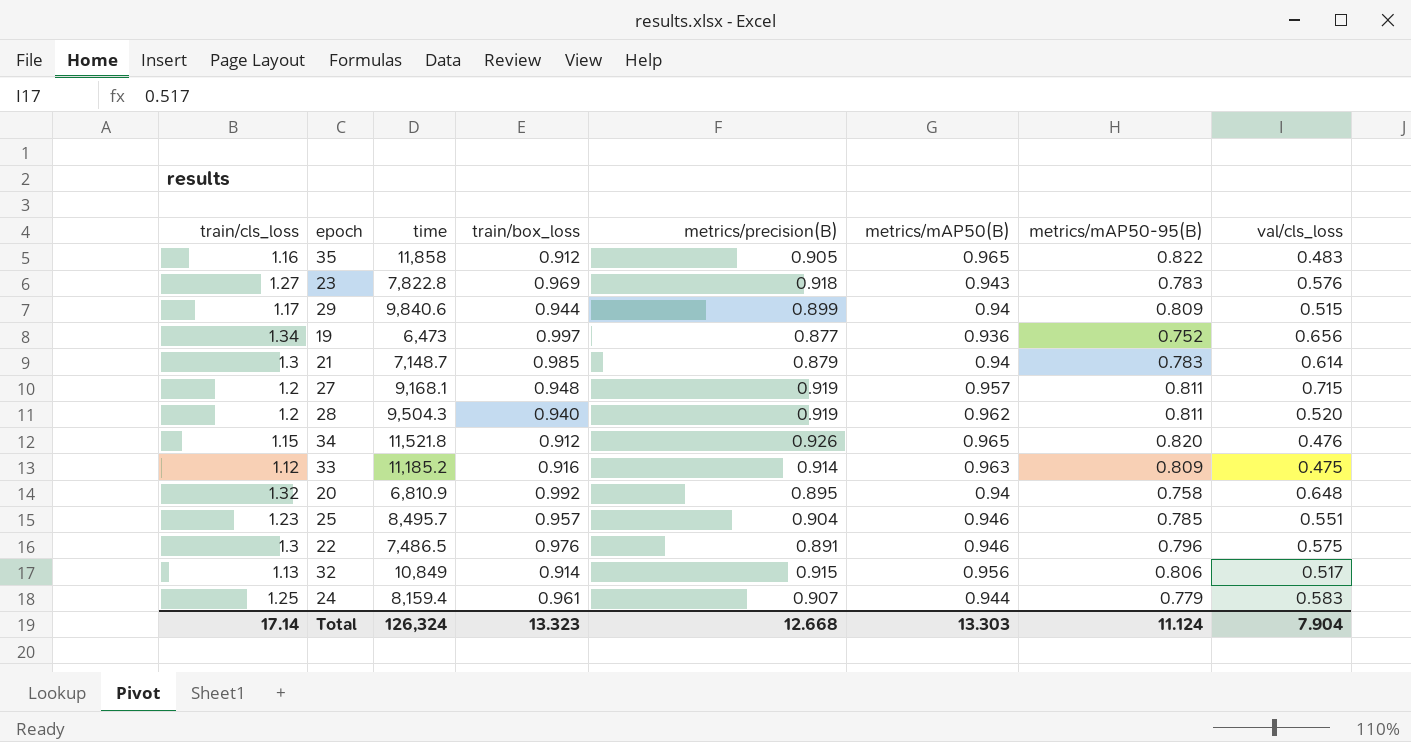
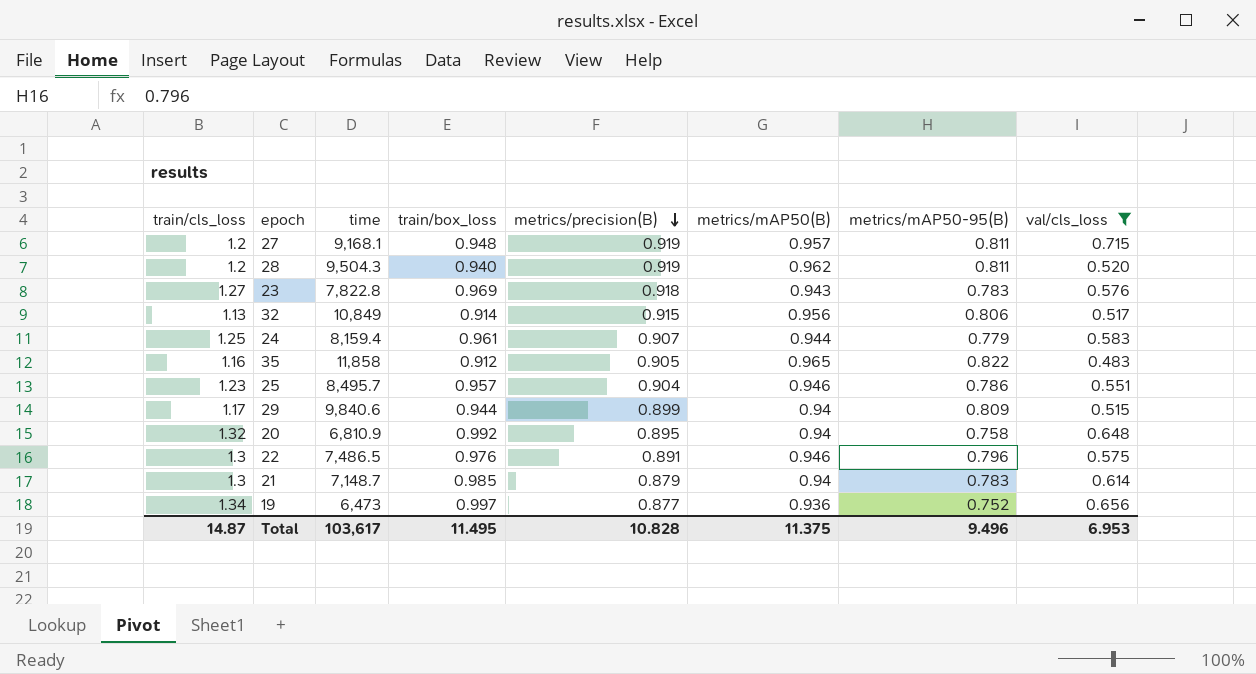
filter: none -> val/cls_loss >= 0.483
row order: none -> metrics/precision(B) descending
25 | metrics/mAP50-95(B): 0.785 -> 0.786
Total | train/cls_loss: 17.14 -> 14.87
Total | time: 126,324 -> 103,617
Total | train/box_loss: 13.323 -> 11.495
Total | metrics/precision(B): 12.668 -> 10.828
Total | metrics/mAP50(B): 13.303 -> 11.375
Total | metrics/mAP50-95(B): 11.124 -> 9.496
Total | val/cls_loss: 7.904 -> 6.953

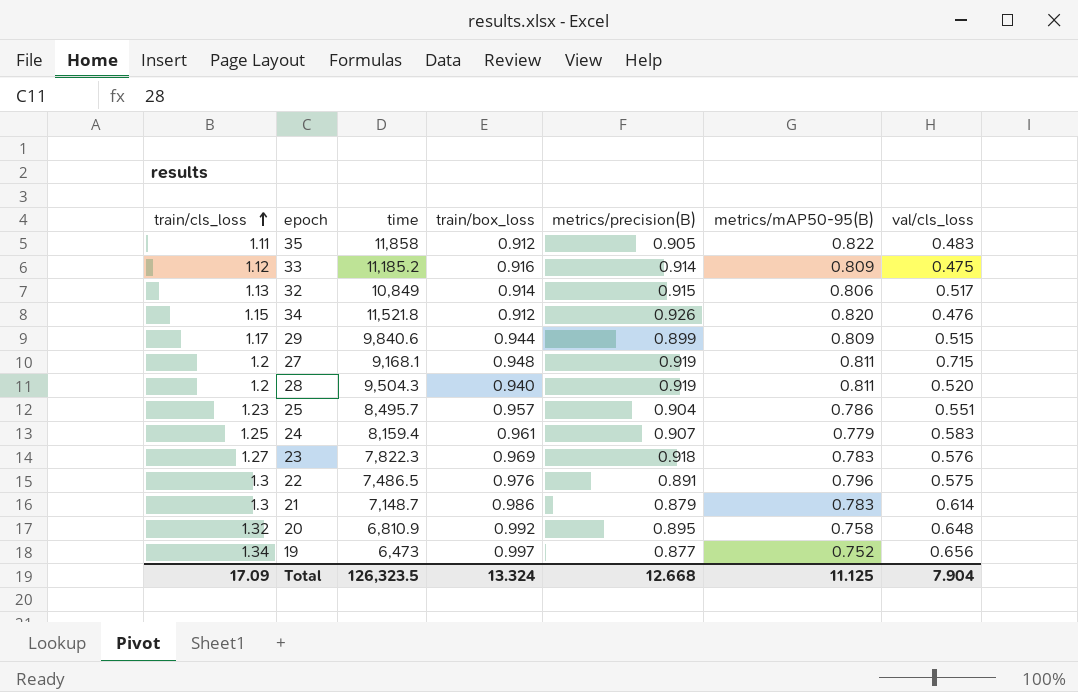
filter: val/cls_loss >= 0.483 -> none
row order: metrics/precision(B) descending -> train/cls_loss ascending
column metrics/mAP50(B) | position: 6 -> none
35 | train/cls_loss: 1.16 -> 1.11
23 | time: 7,822.8 -> 7,822.3
21 | train/box_loss: 0.985 -> 0.986
Total | train/cls_loss: 14.87 -> 17.09
Total | time: 103,617 -> 126,323.5
Total | train/box_loss: 11.495 -> 13.324
Total | metrics/precision(B): 10.828 -> 12.668
Total | metrics/mAP50-95(B): 9.496 -> 11.125
Total | val/cls_loss: 6.953 -> 7.904

